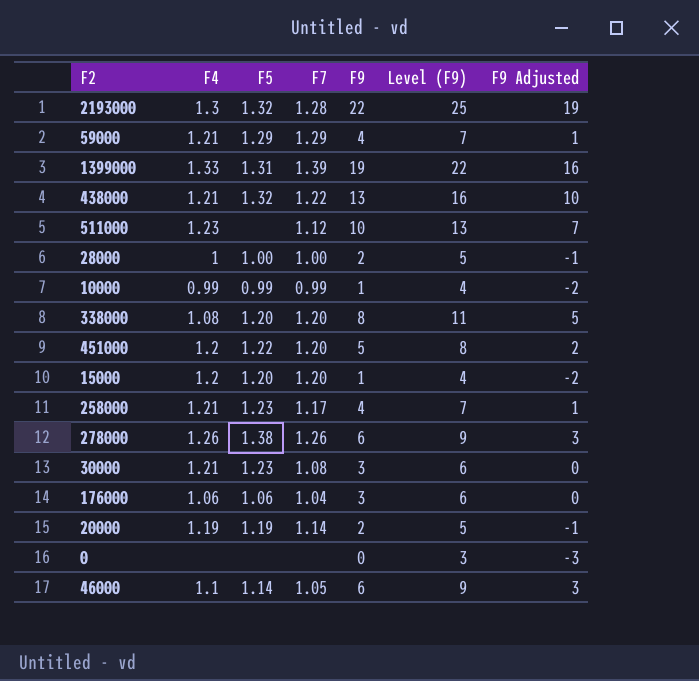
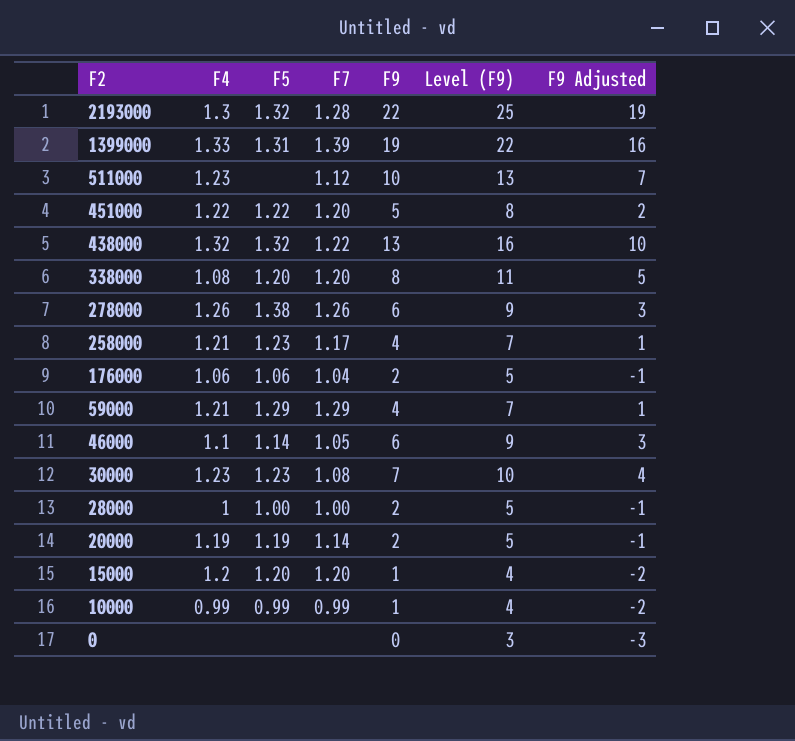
row order: none -> F2 descending
451000 | F4: 1.2 -> 1.22
438000 | F4: 1.21 -> 1.32
176000 | F9: 3 -> 2
176000 | Level (F9): 6 -> 5
176000 | F9 Adjusted: 0 -> -1
30000 | F4: 1.21 -> 1.23
30000 | F9: 3 -> 7
30000 | Level (F9): 6 -> 10
30000 | F9 Adjusted: 0 -> 4

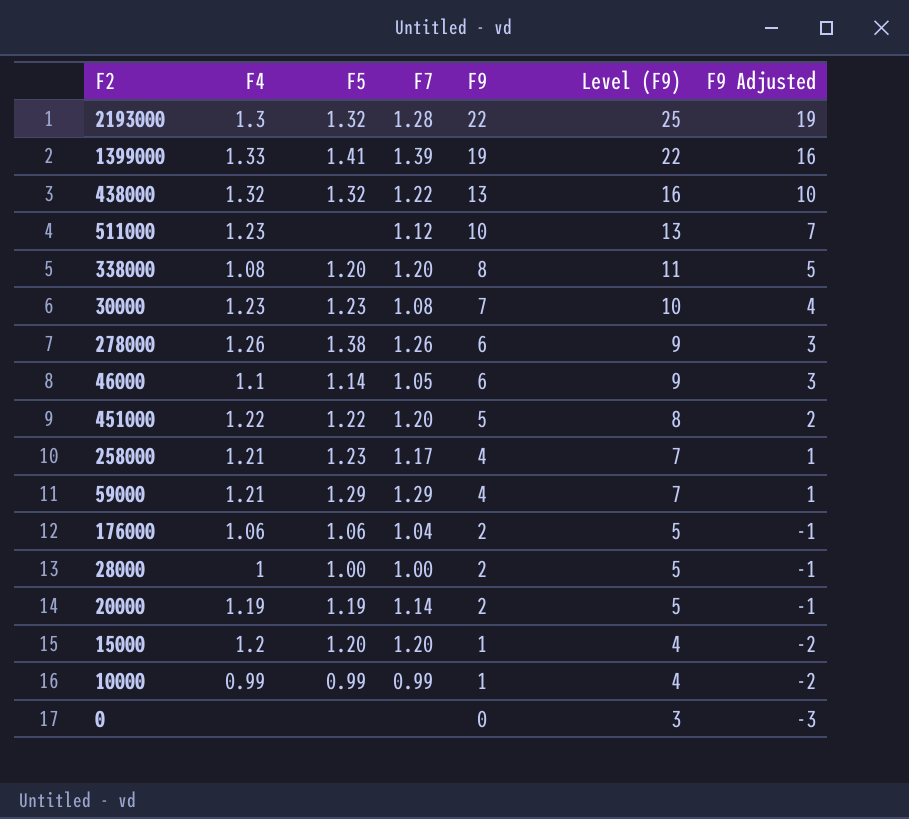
row order: F2 descending -> F9 descending
1399000 | F5: 1.31 -> 1.41

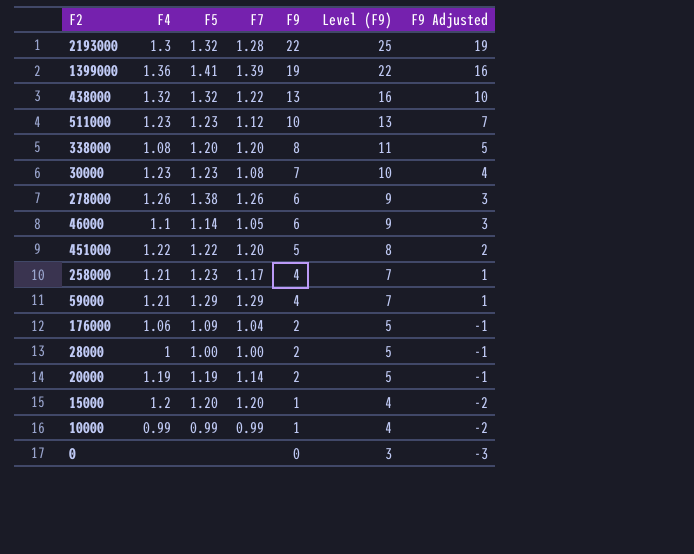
1399000 | F4: 1.33 -> 1.36
511000 | F5: none -> 1.23
176000 | F5: 1.06 -> 1.09

